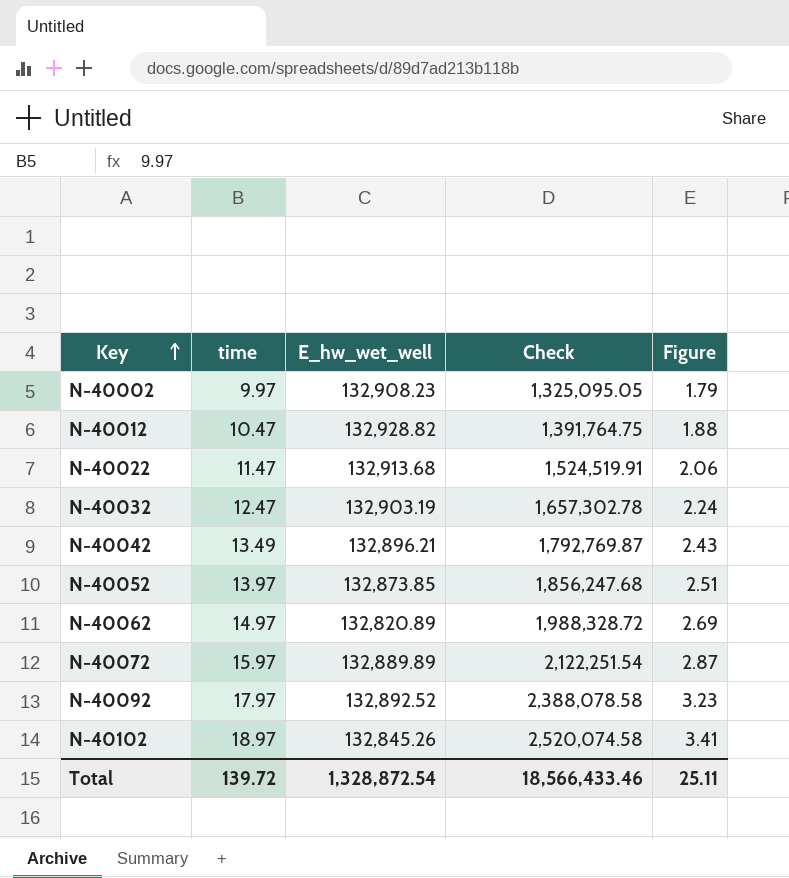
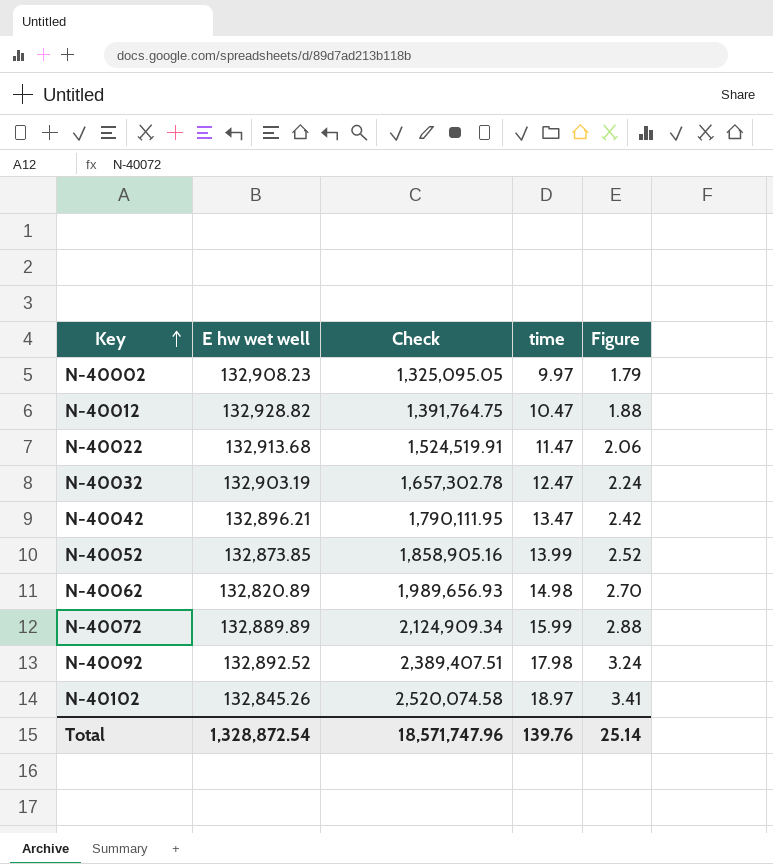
column name: E_hw_wet_well -> E hw wet well
column time | position: 2 -> 4
N-40042 | Check: 1,792,769.87 -> 1,790,111.95
N-40042 | time: 13.49 -> 13.47
N-40042 | Figure: 2.43 -> 2.42
N-40052 | Check: 1,856,247.68 -> 1,858,905.16
N-40052 | time: 13.97 -> 13.99
N-40052 | Figure: 2.51 -> 2.52
N-40062 | Check: 1,988,328.72 -> 1,989,656.93
N-40062 | time: 14.97 -> 14.98
N-40062 | Figure: 2.69 -> 2.70
N-40072 | Check: 2,122,251.54 -> 2,124,909.34
N-40072 | time: 15.97 -> 15.99
N-40072 | Figure: 2.87 -> 2.88
N-40092 | Check: 2,388,078.58 -> 2,389,407.51
N-40092 | time: 17.97 -> 17.98
N-40092 | Figure: 3.23 -> 3.24
Total | Check: 18,566,433.46 -> 18,571,747.96
Total | time: 139.72 -> 139.76
Total | Figure: 25.11 -> 25.14

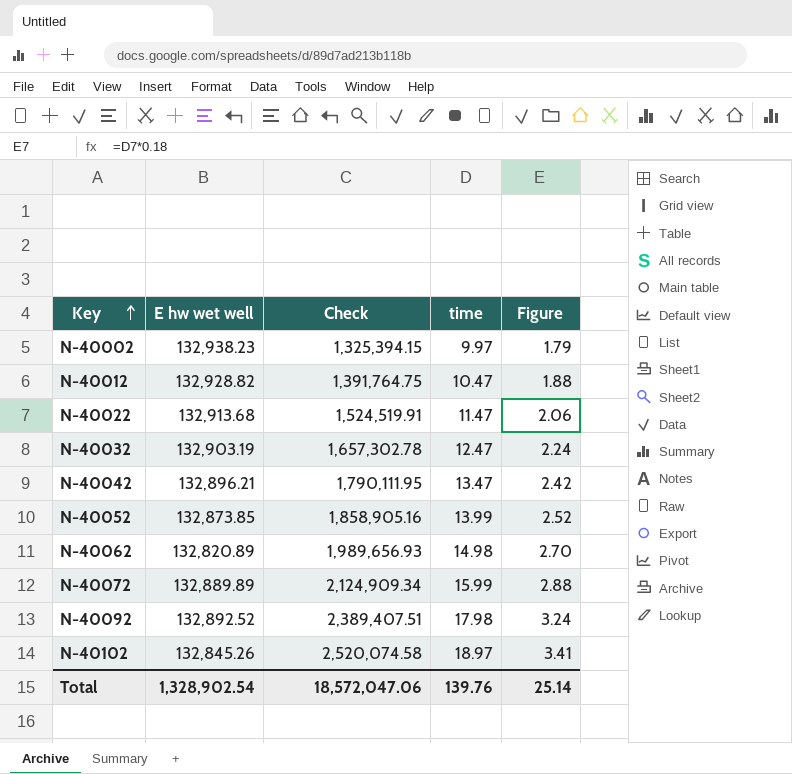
N-40002 | E hw wet well: 132,908.23 -> 132,938.23
N-40002 | Check: 1,325,095.05 -> 1,325,394.15
Total | E hw wet well: 1,328,872.54 -> 1,328,902.54
Total | Check: 18,571,747.96 -> 18,572,047.06

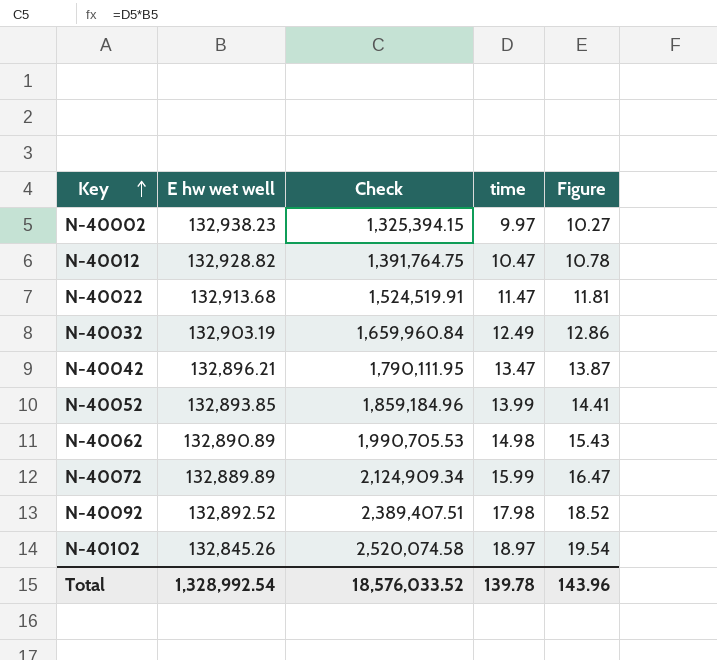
column Figure | formula: [time] * 0.18 -> [time] * 1.03
N-40032 | Check: 1,657,302.78 -> 1,659,960.84
N-40032 | time: 12.47 -> 12.49
N-40052 | E hw wet well: 132,873.85 -> 132,893.85
N-40052 | Check: 1,858,905.16 -> 1,859,184.96
N-40062 | E hw wet well: 132,820.89 -> 132,890.89
N-40062 | Check: 1,989,656.93 -> 1,990,705.53
Total | E hw wet well: 1,328,902.54 -> 1,328,992.54
Total | Check: 18,572,047.06 -> 18,576,033.52
Total | time: 139.76 -> 139.78
Total | Figure: 25.14 -> 143.96

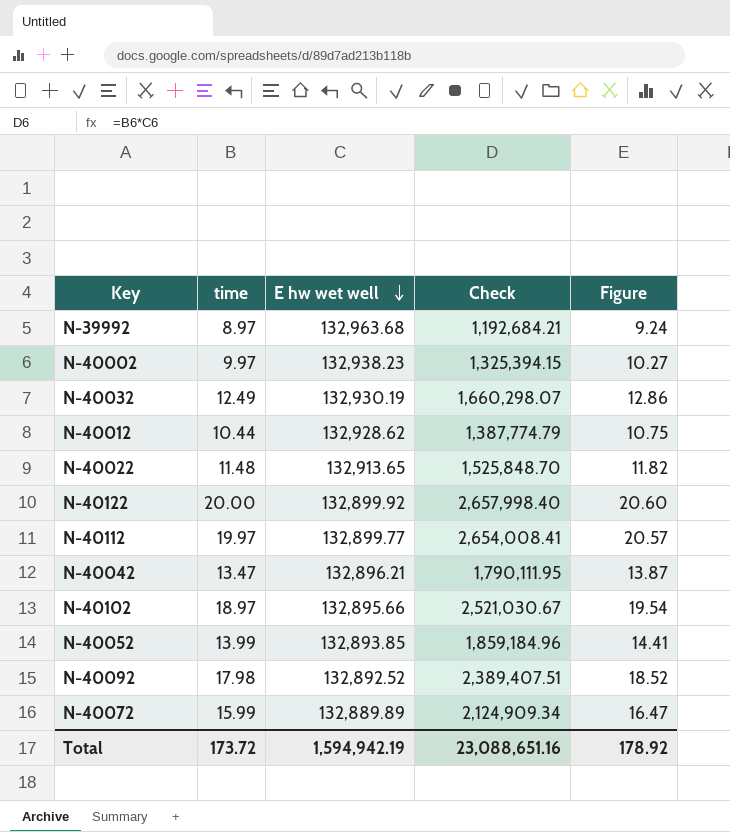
row order: Key ascending -> E hw wet well descending
column time | position: 4 -> 2
row N-40062: 132,890.89 | 1,990,705.53 | 14.98 | 15.43 -> none
row N-39992: none -> 8.97 | 132,963.68 | 1,192,684.21 | 9.24
N-40032 | E hw wet well: 132,903.19 -> 132,930.19
N-40032 | Check: 1,659,960.84 -> 1,660,298.07
N-40012 | time: 10.47 -> 10.44
N-40012 | E hw wet well: 132,928.82 -> 132,928.62
N-40012 | Check: 1,391,764.75 -> 1,387,774.79
N-40012 | Figure: 10.78 -> 10.75
N-40022 | time: 11.47 -> 11.48
N-40022 | E hw wet well: 132,913.68 -> 132,913.65
N-40022 | Check: 1,524,519.91 -> 1,525,848.70
N-40022 | Figure: 11.81 -> 11.82
row N-40122: none -> 20.00 | 132,899.92 | 2,657,998.40 | 20.60
row N-40112: none -> 19.97 | 132,899.77 | 2,654,008.41 | 20.57
N-40102 | E hw wet well: 132,845.26 -> 132,895.66
N-40102 | Check: 2,520,074.58 -> 2,521,030.67
Total | time: 139.78 -> 173.72
Total | E hw wet well: 1,328,992.54 -> 1,594,942.19
Total | Check: 18,576,033.52 -> 23,088,651.16
Total | Figure: 143.96 -> 178.92

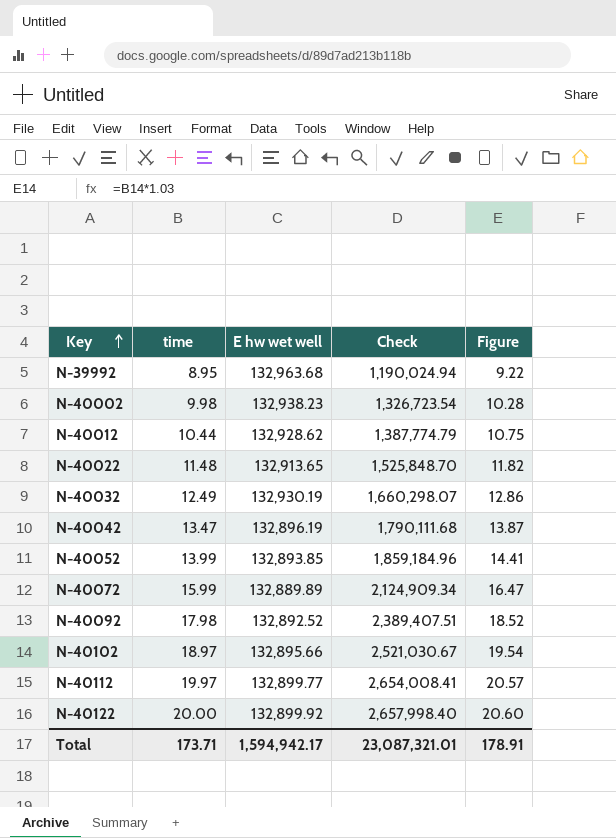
row order: E hw wet well descending -> Key ascending
N-39992 | time: 8.97 -> 8.95
N-39992 | Check: 1,192,684.21 -> 1,190,024.94
N-39992 | Figure: 9.24 -> 9.22
N-40002 | time: 9.97 -> 9.98
N-40002 | Check: 1,325,394.15 -> 1,326,723.54
N-40002 | Figure: 10.27 -> 10.28
N-40042 | E hw wet well: 132,896.21 -> 132,896.19
N-40042 | Check: 1,790,111.95 -> 1,790,111.68
Total | time: 173.72 -> 173.71
Total | E hw wet well: 1,594,942.19 -> 1,594,942.17
Total | Check: 23,088,651.16 -> 23,087,321.01
Total | Figure: 178.92 -> 178.91

